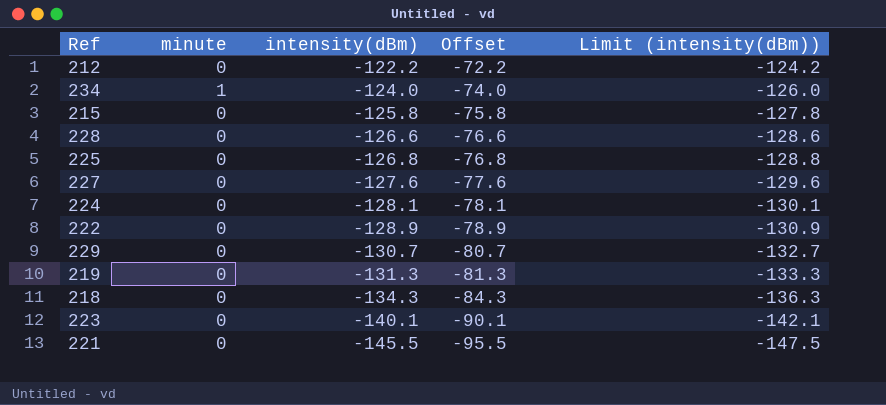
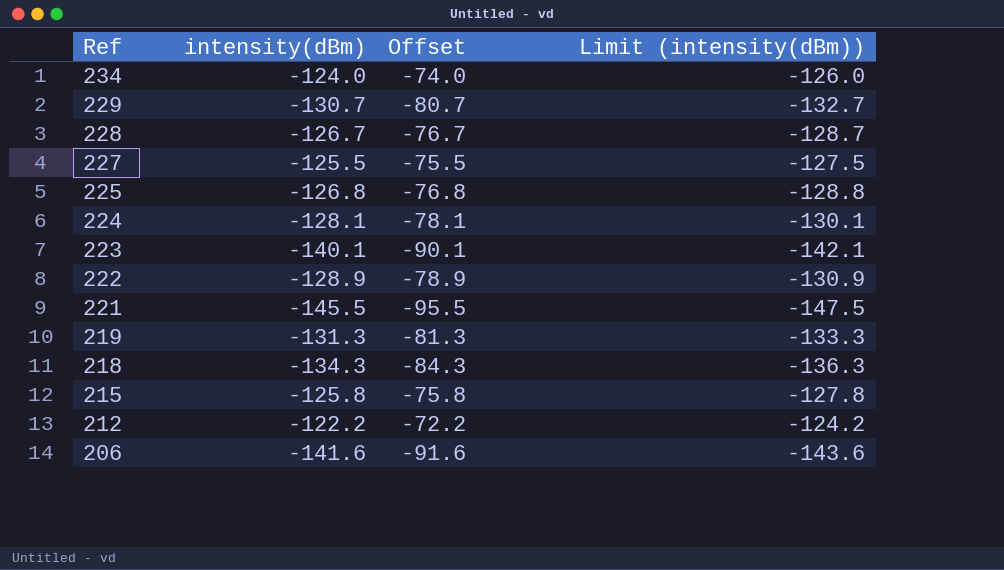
row order: intensity(dBm) descending -> Ref descending
column minute | position: 2 -> none
228 | intensity(dBm): -126.6 -> -126.7
228 | Offset: -76.6 -> -76.7
228 | Limit (intensity(dBm)): -128.6 -> -128.7
227 | intensity(dBm): -127.6 -> -125.5
227 | Offset: -77.6 -> -75.5
227 | Limit (intensity(dBm)): -129.6 -> -127.5
row 206: none -> -141.6 | -91.6 | -143.6

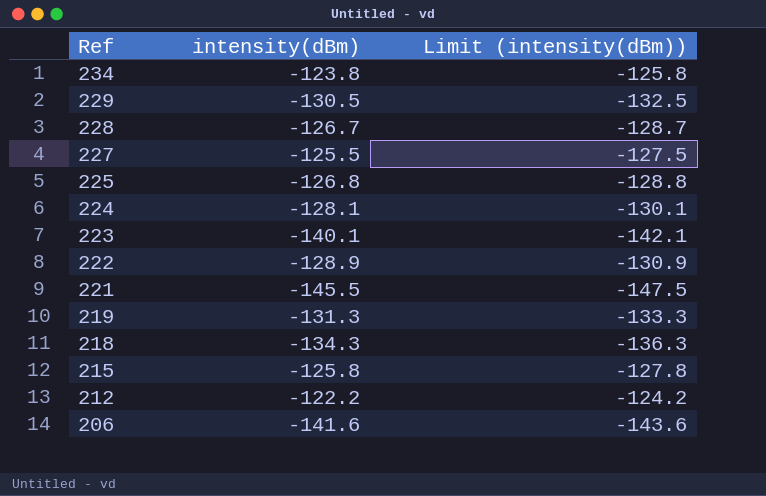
column Offset | formula: [intensity(dBm)] + 50 -> none
234 | intensity(dBm): -124.0 -> -123.8
234 | Limit (intensity(dBm)): -126.0 -> -125.8
229 | intensity(dBm): -130.7 -> -130.5
229 | Limit (intensity(dBm)): -132.7 -> -132.5

